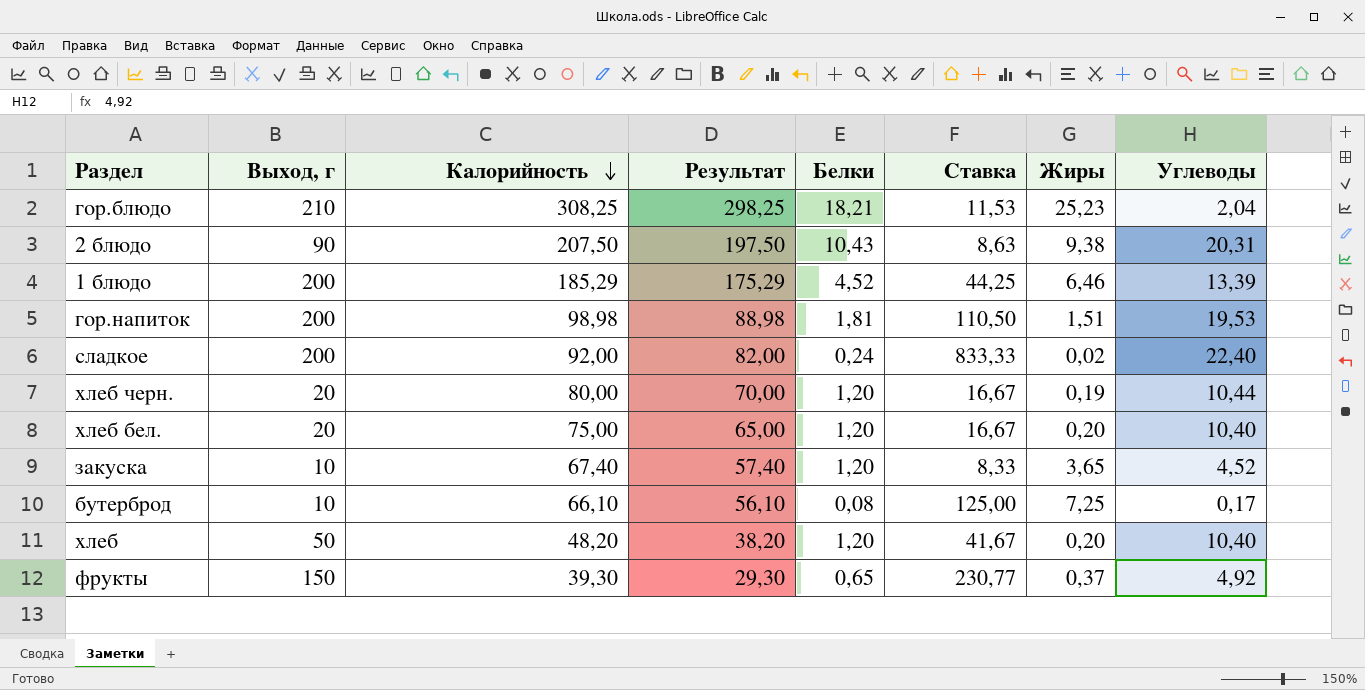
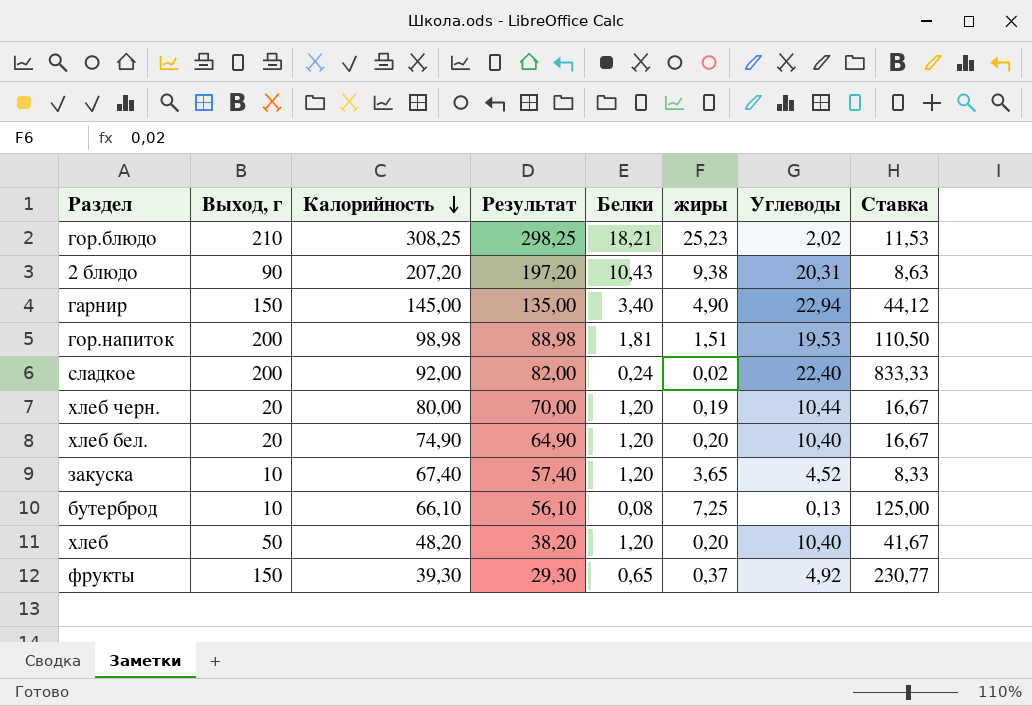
column name: Жиры -> жиры
column Ставка | position: 6 -> 8
row 1 блюдо: 200 | 185,29 | 175,29 | 4,52 | 44,25 | 6,46 | 13,39 -> none
гор.блюдо | Углеводы: 2,04 -> 2,02
2 блюдо | Калорийность: 207,50 -> 207,20
2 блюдо | Результат: 197,50 -> 197,20
row гарнир: none -> 150 | 145,00 | 135,00 | 3,40 | 4,90 | 22,94 | 44,12
хлеб бел. | Калорийность: 75,00 -> 74,90
хлеб бел. | Результат: 65,00 -> 64,90
бутерброд | Углеводы: 0,17 -> 0,13

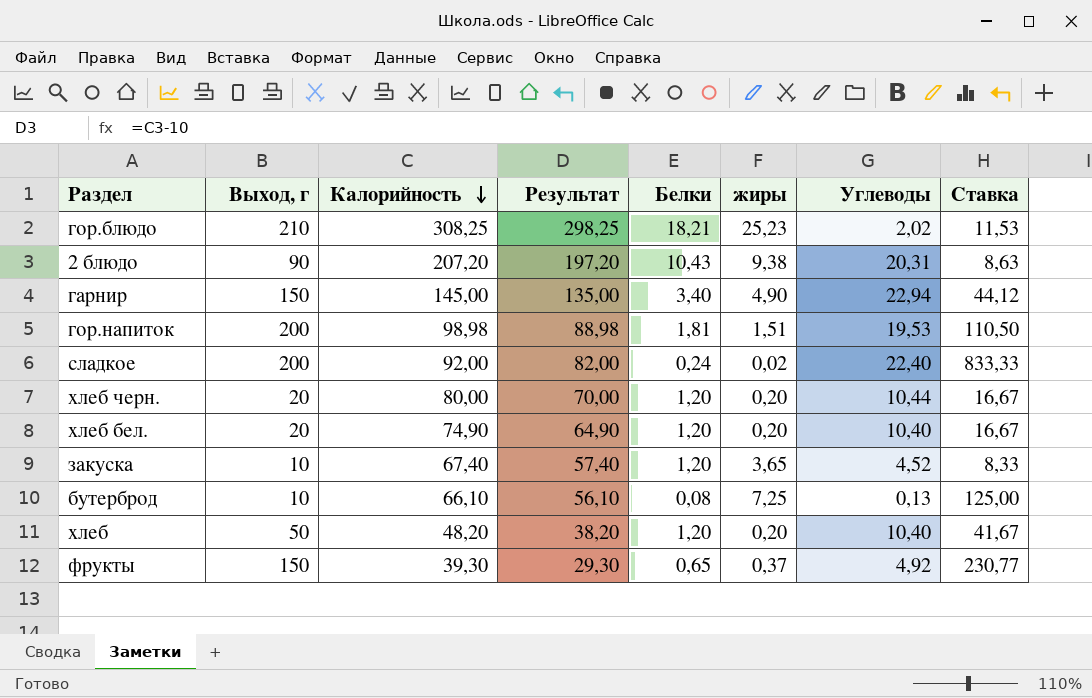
хлеб черн. | жиры: 0,19 -> 0,20

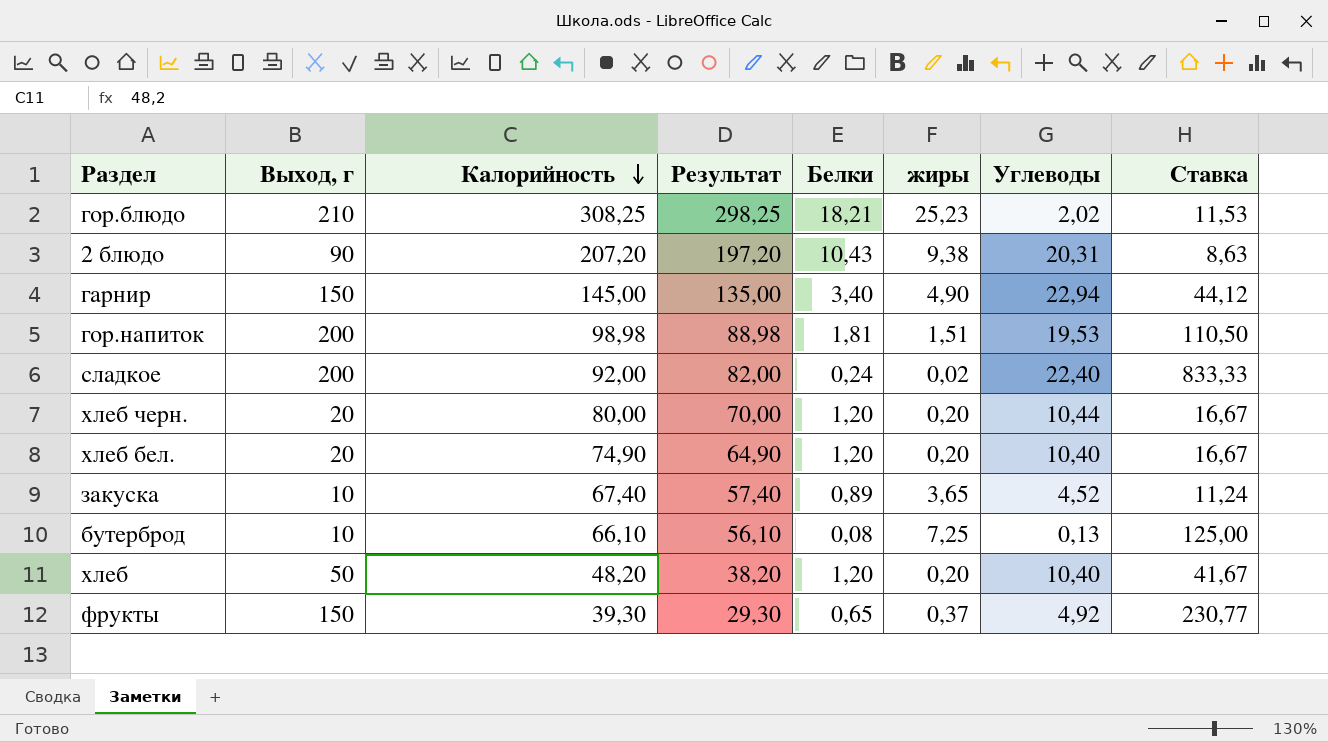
закуска | Белки: 1,20 -> 0,89
закуска | Ставка: 8,33 -> 11,24

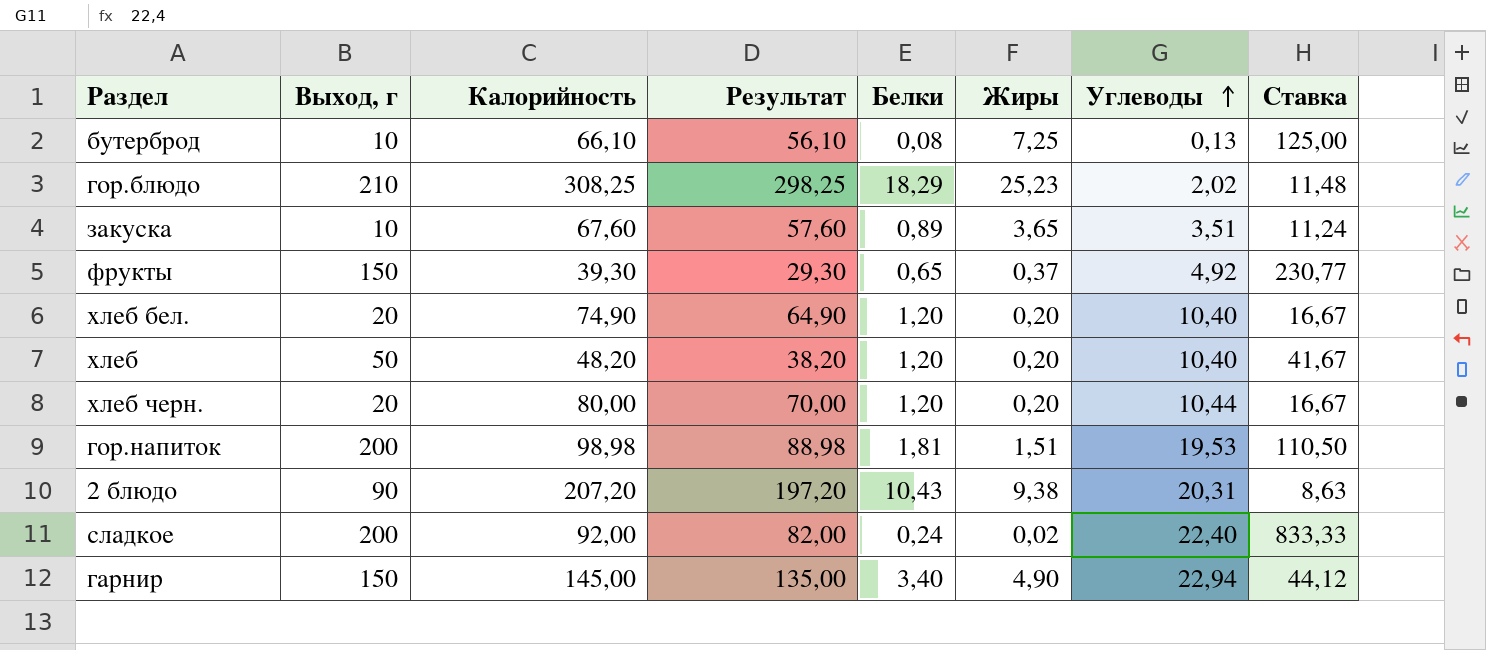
row order: Калорийность descending -> Углеводы ascending
column name: жиры -> Жиры
гор.блюдо | Белки: 18,21 -> 18,29
гор.блюдо | Ставка: 11,53 -> 11,48
закуска | Калорийность: 67,40 -> 67,60
закуска | Результат: 57,40 -> 57,60
закуска | Углеводы: 4,52 -> 3,51

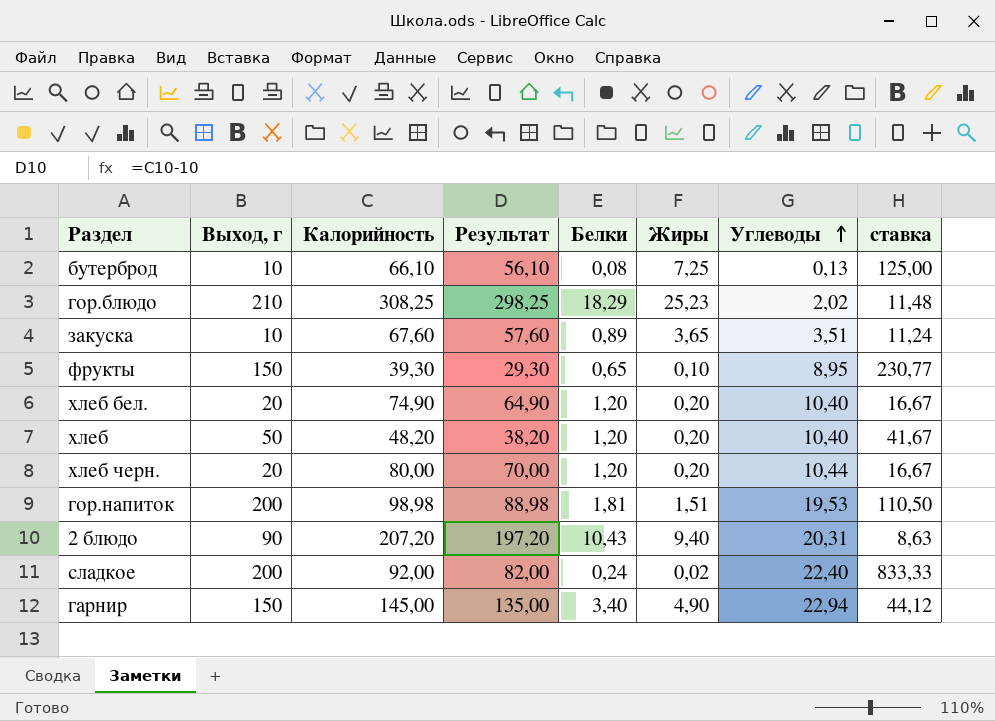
column name: Ставка -> ставка
фрукты | Жиры: 0,37 -> 0,10
фрукты | Углеводы: 4,92 -> 8,95
2 блюдо | Жиры: 9,38 -> 9,40

